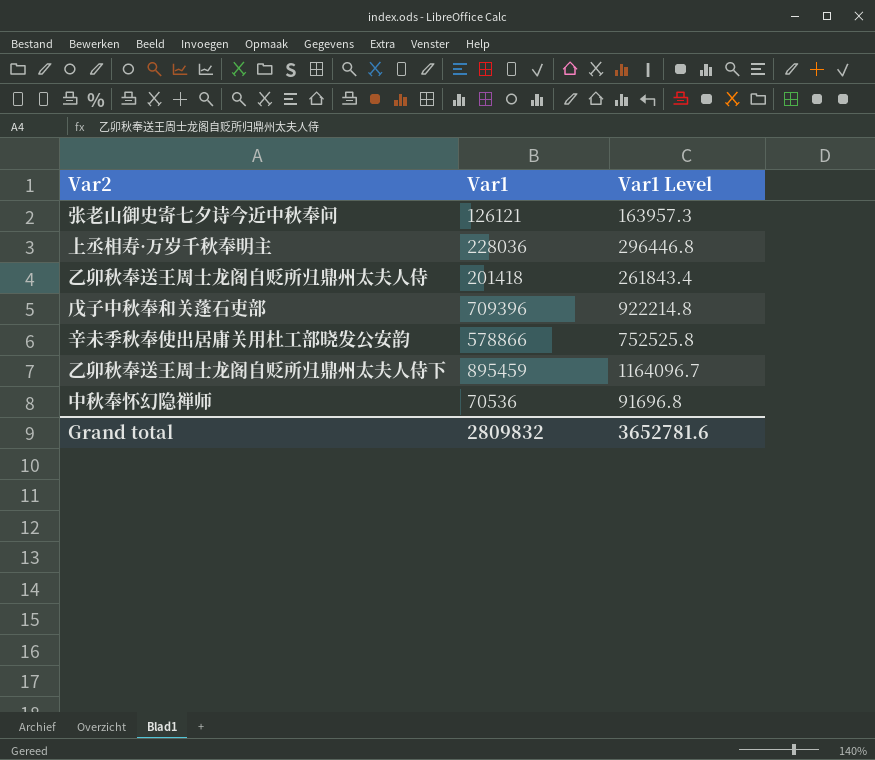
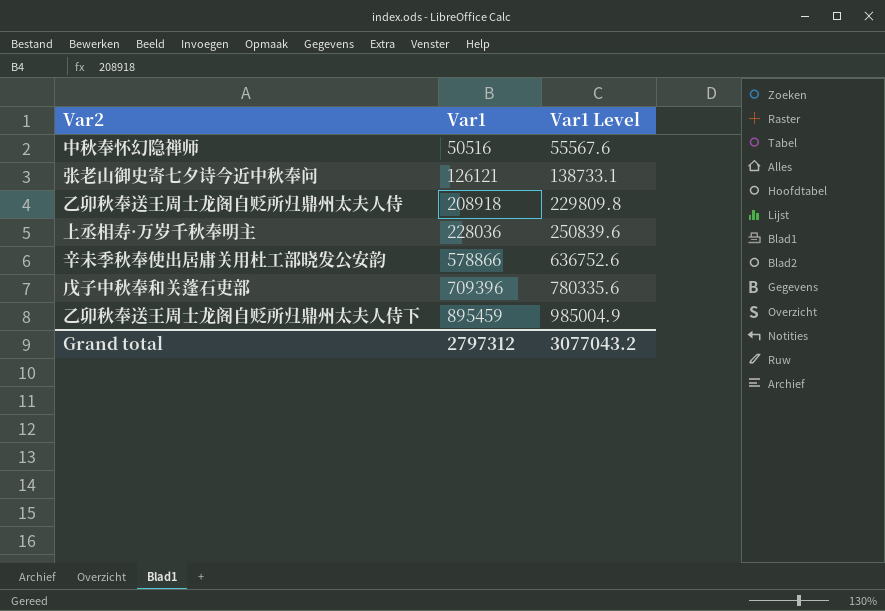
row order: none -> Var1 ascending
column Var1 Level | formula: [Var1] * 1.3 -> [Var1] * 1.1
中秋奉怀幻隐禅师 | Var1: 70536 -> 50516
乙卯秋奉送王周士龙阁自贬所归鼎州太夫人侍 | Var1: 201418 -> 208918
Grand total | Var1: 2809832 -> 2797312
Grand total | Var1 Level: 3652781.6 -> 3077043.2

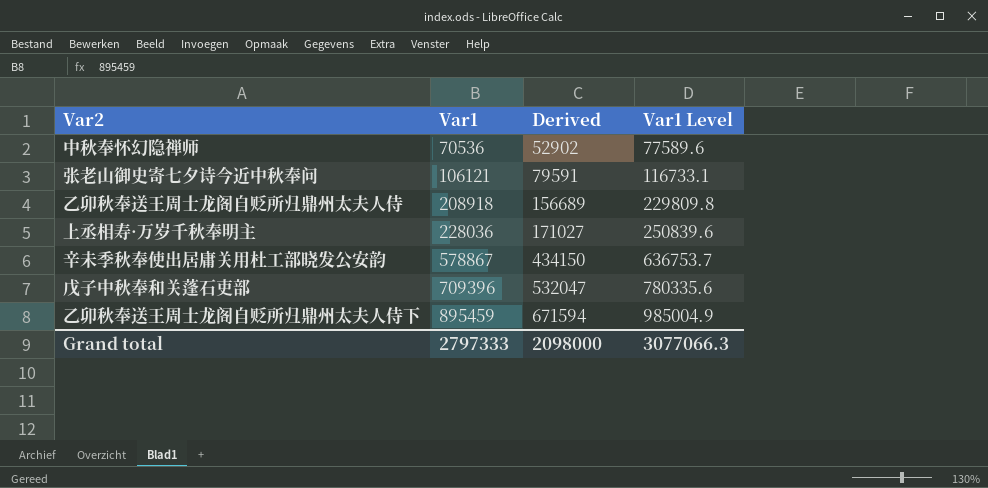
column Derived | formula: none -> [Var1] * 0.75
中秋奉怀幻隐禅师 | Var1: 50516 -> 70536
中秋奉怀幻隐禅师 | Var1 Level: 55567.6 -> 77589.6
张老山御史寄七夕诗今近中秋奉问 | Var1: 126121 -> 106121
张老山御史寄七夕诗今近中秋奉问 | Var1 Level: 138733.1 -> 116733.1
辛未季秋奉使出居庸关用杜工部晓发公安韵 | Var1: 578866 -> 578867
辛未季秋奉使出居庸关用杜工部晓发公安韵 | Var1 Level: 636752.6 -> 636753.7
Grand total | Var1: 2797312 -> 2797333
Grand total | Var1 Level: 3077043.2 -> 3077066.3

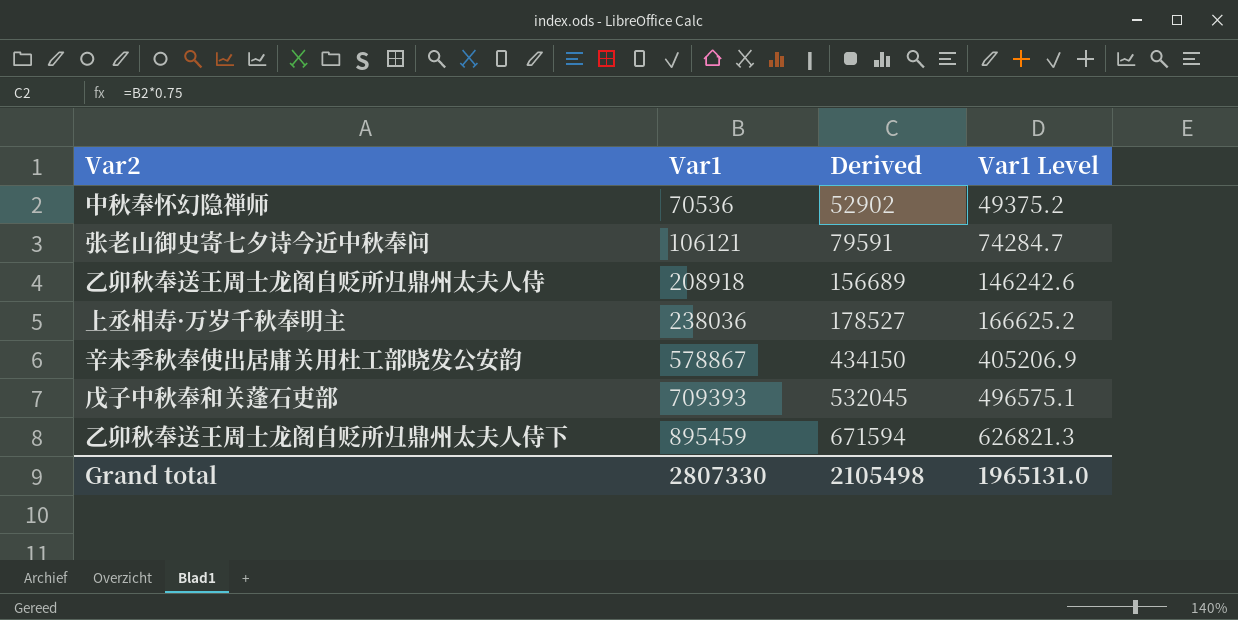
column Var1 Level | formula: [Var1] * 1.1 -> [Var1] * 0.7
上丞相寿·万岁千秋奉明主 | Var1: 228036 -> 238036
上丞相寿·万岁千秋奉明主 | Derived: 171027 -> 178527
戊子中秋奉和关蓬石吏部 | Var1: 709396 -> 709393
戊子中秋奉和关蓬石吏部 | Derived: 532047 -> 532045
Grand total | Var1: 2797333 -> 2807330
Grand total | Derived: 2098000 -> 2105498
Grand total | Var1 Level: 3077066.3 -> 1965131.0

